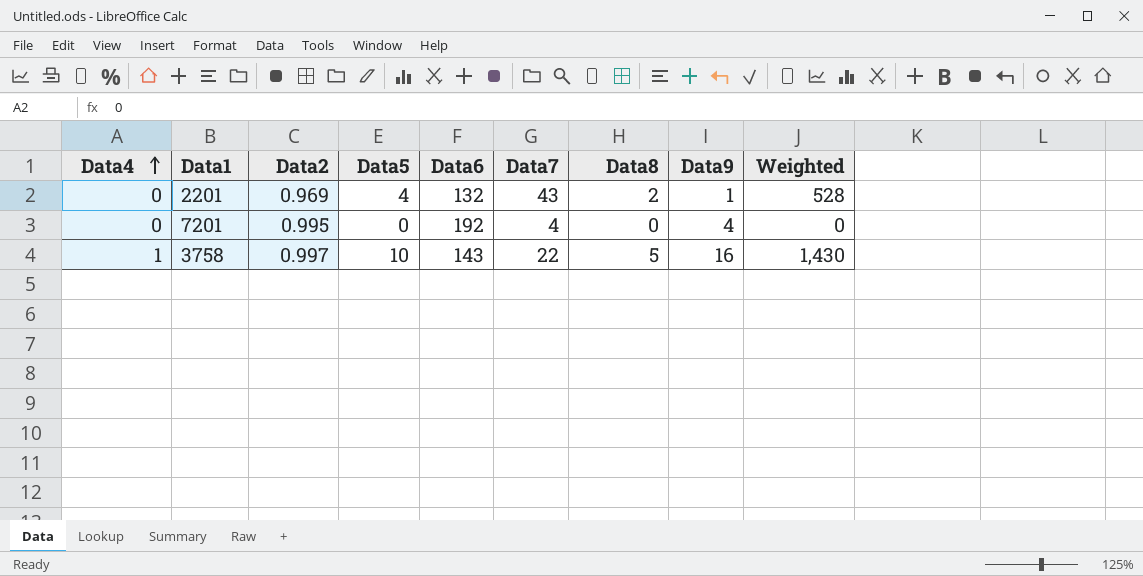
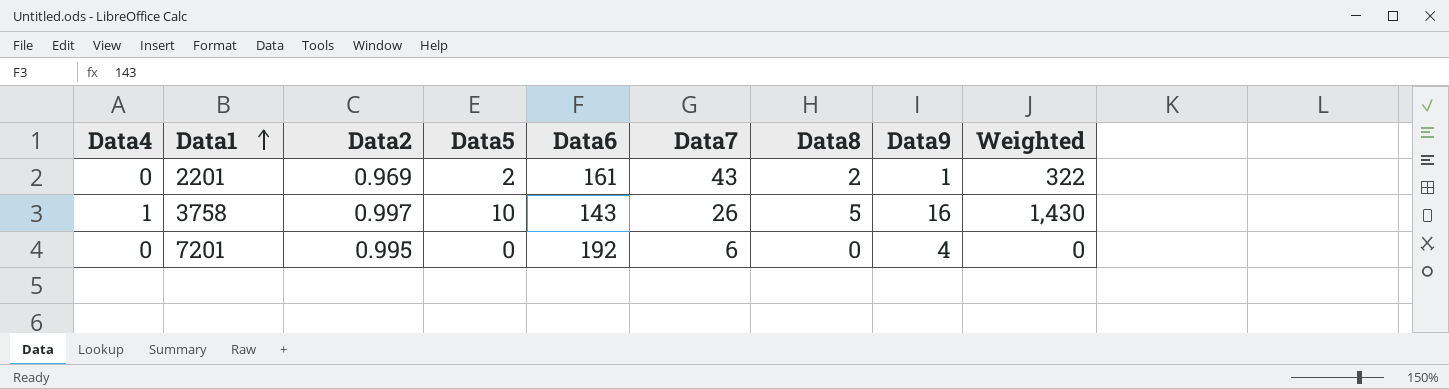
row order: Data4 ascending -> Data1 ascending
2201 | Data5: 4 -> 2
2201 | Data6: 132 -> 161
2201 | Weighted: 528 -> 322
3758 | Data7: 22 -> 26
7201 | Data7: 4 -> 6

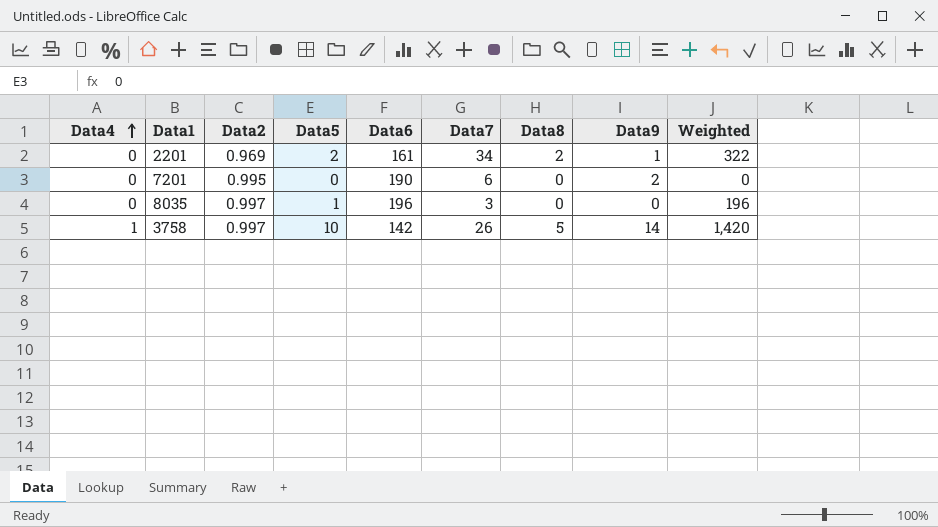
row order: Data1 ascending -> Data4 ascending
2201 | Data7: 43 -> 34
7201 | Data6: 192 -> 190
7201 | Data9: 4 -> 2
row 8035: none -> 0 | 0.997 | 1 | 196 | 3 | 0 | 0 | 196
3758 | Data6: 143 -> 142
3758 | Data9: 16 -> 14
3758 | Weighted: 1,430 -> 1,420

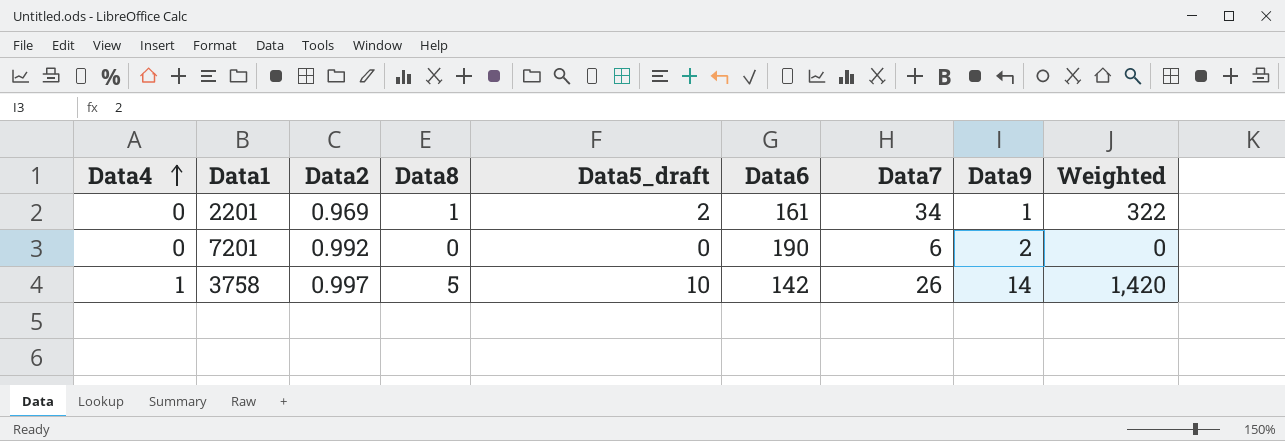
column Data8 | position: 7 -> 4
column name: Data5 -> Data5_draft
row 8035: 0 | 0.997 | 1 | 196 | 3 | 0 | 0 | 196 -> none
2201 | Data8: 2 -> 1
7201 | Data2: 0.995 -> 0.992

